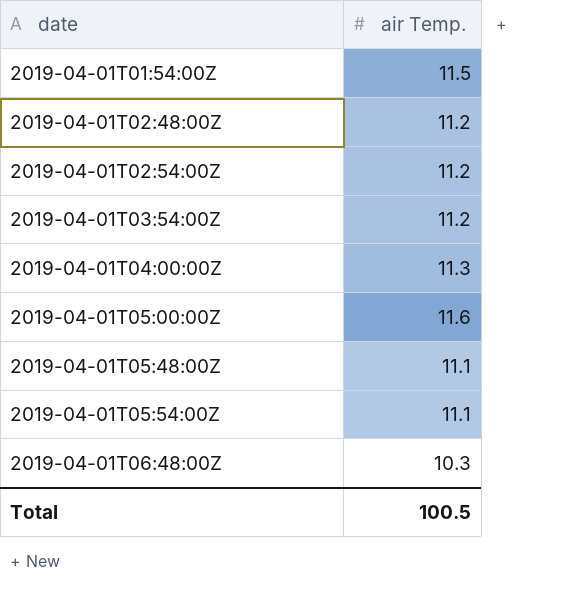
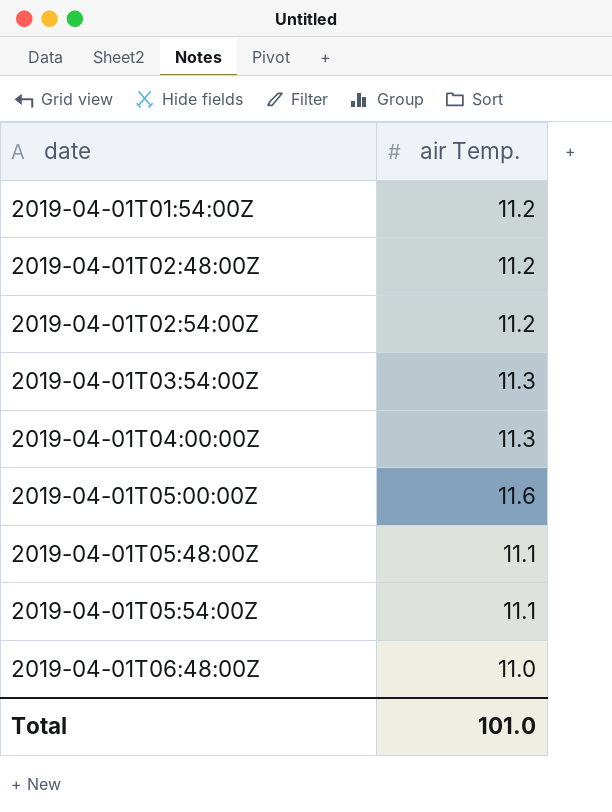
2019-04-01T01:54:00Z | air Temp.: 11.5 -> 11.2
2019-04-01T03:54:00Z | air Temp.: 11.2 -> 11.3
2019-04-01T06:48:00Z | air Temp.: 10.3 -> 11.0
Total | air Temp.: 100.5 -> 101.0

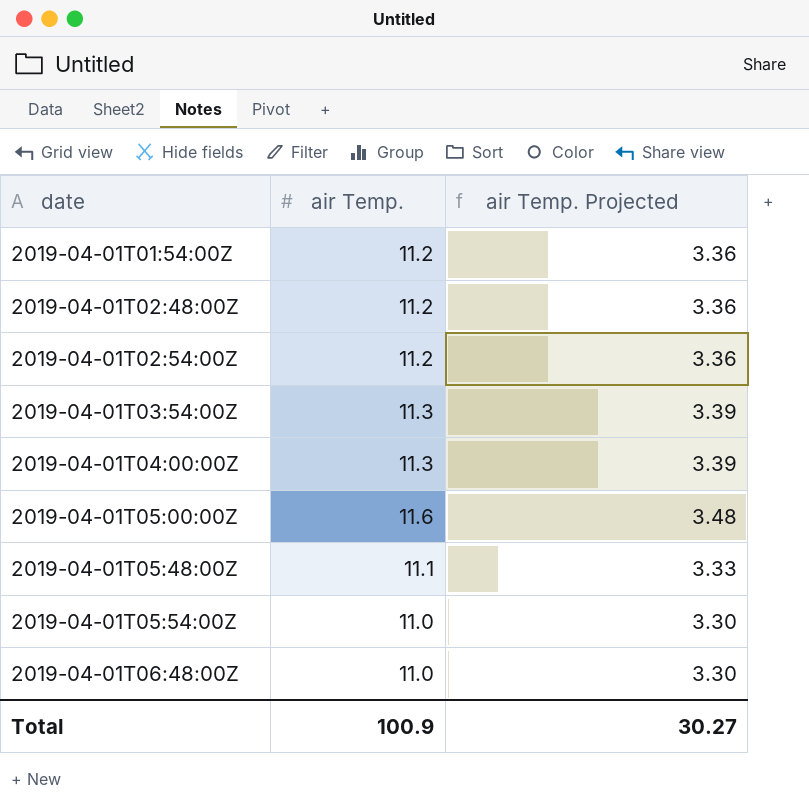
column air Temp. Projected | formula: none -> [air Temp.] * 0.3
2019-04-01T05:54:00Z | air Temp.: 11.1 -> 11.0
Total | air Temp.: 101.0 -> 100.9

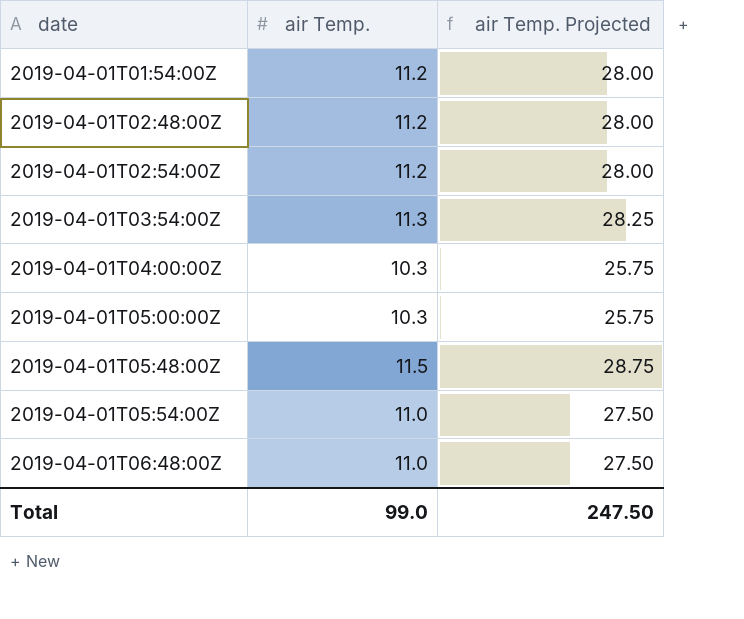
column air Temp. Projected | formula: [air Temp.] * 0.3 -> [air Temp.] * 2.5
2019-04-01T04:00:00Z | air Temp.: 11.3 -> 10.3
2019-04-01T05:00:00Z | air Temp.: 11.6 -> 10.3
2019-04-01T05:48:00Z | air Temp.: 11.1 -> 11.5
Total | air Temp.: 100.9 -> 99.0
Total | air Temp. Projected: 30.27 -> 247.50

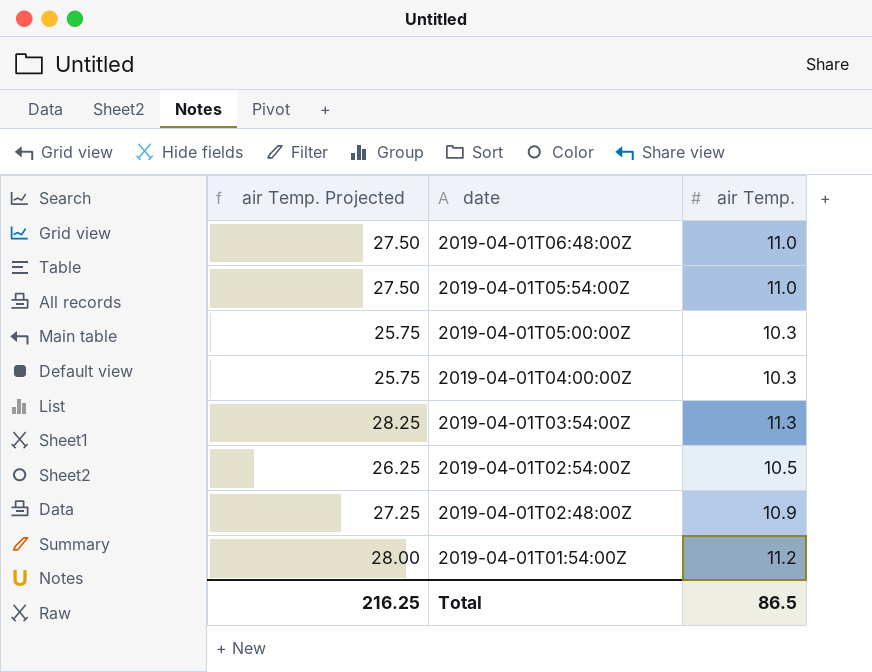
row order: date ascending -> date descending
column air Temp. Projected | position: 3 -> 1
row 2019-04-01T05:48:00Z: 11.5 | 28.75 -> none
2019-04-01T02:54:00Z | air Temp. Projected: 28.00 -> 26.25
2019-04-01T02:54:00Z | air Temp.: 11.2 -> 10.5
2019-04-01T02:48:00Z | air Temp. Projected: 28.00 -> 27.25
2019-04-01T02:48:00Z | air Temp.: 11.2 -> 10.9
Total | air Temp. Projected: 247.50 -> 216.25
Total | air Temp.: 99.0 -> 86.5

